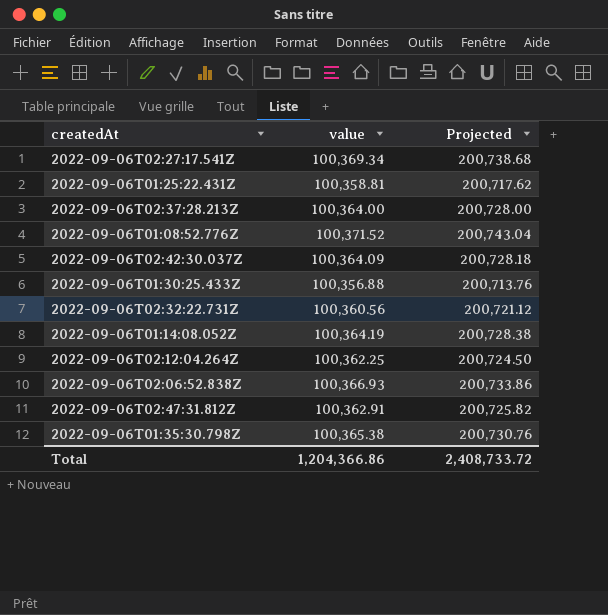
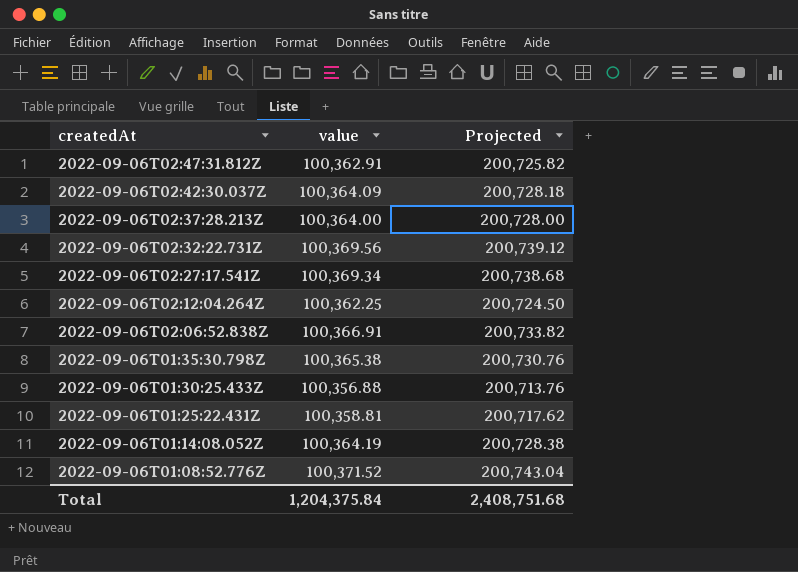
row order: none -> createdAt descending
2022-09-06T02:32:22.731Z | value: 100,360.56 -> 100,369.56
2022-09-06T02:32:22.731Z | Projected: 200,721.12 -> 200,739.12
2022-09-06T02:06:52.838Z | value: 100,366.93 -> 100,366.91
2022-09-06T02:06:52.838Z | Projected: 200,733.86 -> 200,733.82
Total | value: 1,204,366.86 -> 1,204,375.84
Total | Projected: 2,408,733.72 -> 2,408,751.68

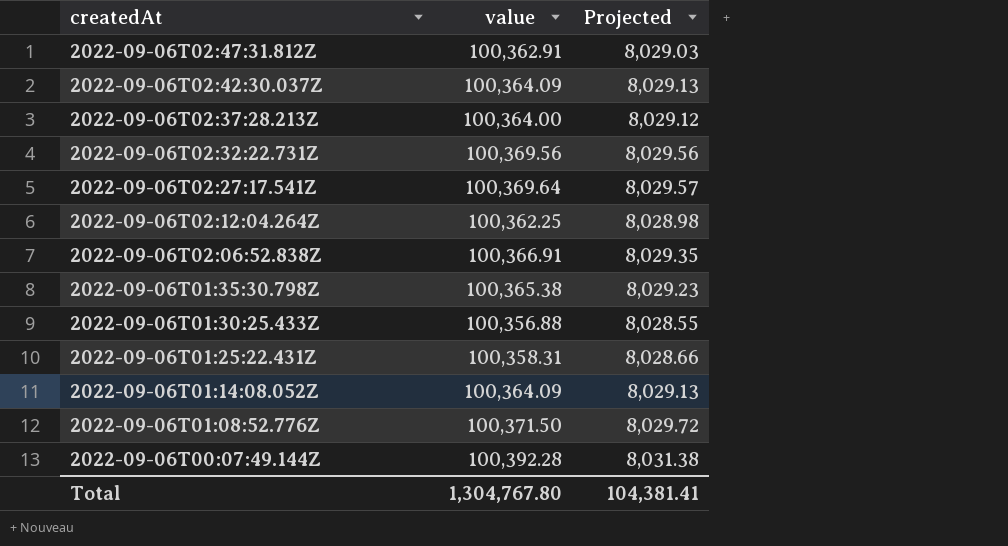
column Projected | formula: [value] * 2 -> [value] * 0.08
2022-09-06T02:27:17.541Z | value: 100,369.34 -> 100,369.64
2022-09-06T01:25:22.431Z | value: 100,358.81 -> 100,358.31
2022-09-06T01:14:08.052Z | value: 100,364.19 -> 100,364.09
2022-09-06T01:08:52.776Z | value: 100,371.52 -> 100,371.50
row 2022-09-06T00:07:49.144Z: none -> 100,392.28 | 8,031.38
Total | value: 1,204,375.84 -> 1,304,767.80
Total | Projected: 2,408,751.68 -> 104,381.41

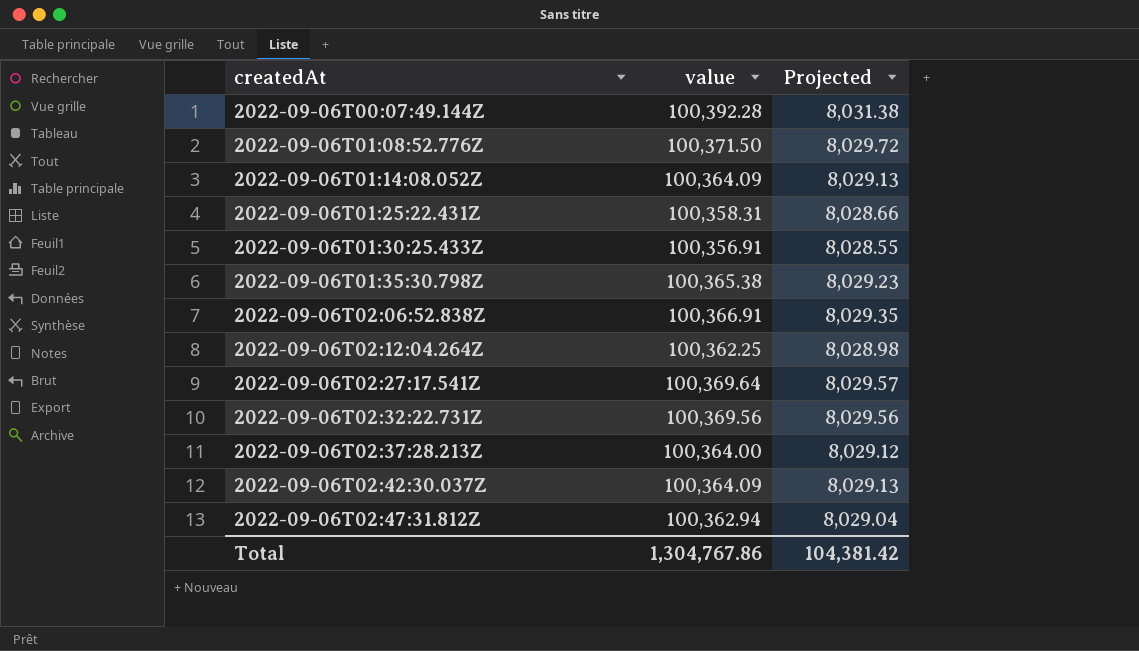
row order: createdAt descending -> createdAt ascending
2022-09-06T01:30:25.433Z | value: 100,356.88 -> 100,356.91
2022-09-06T02:47:31.812Z | value: 100,362.91 -> 100,362.94
2022-09-06T02:47:31.812Z | Projected: 8,029.03 -> 8,029.04
Total | value: 1,304,767.80 -> 1,304,767.86
Total | Projected: 104,381.41 -> 104,381.42

